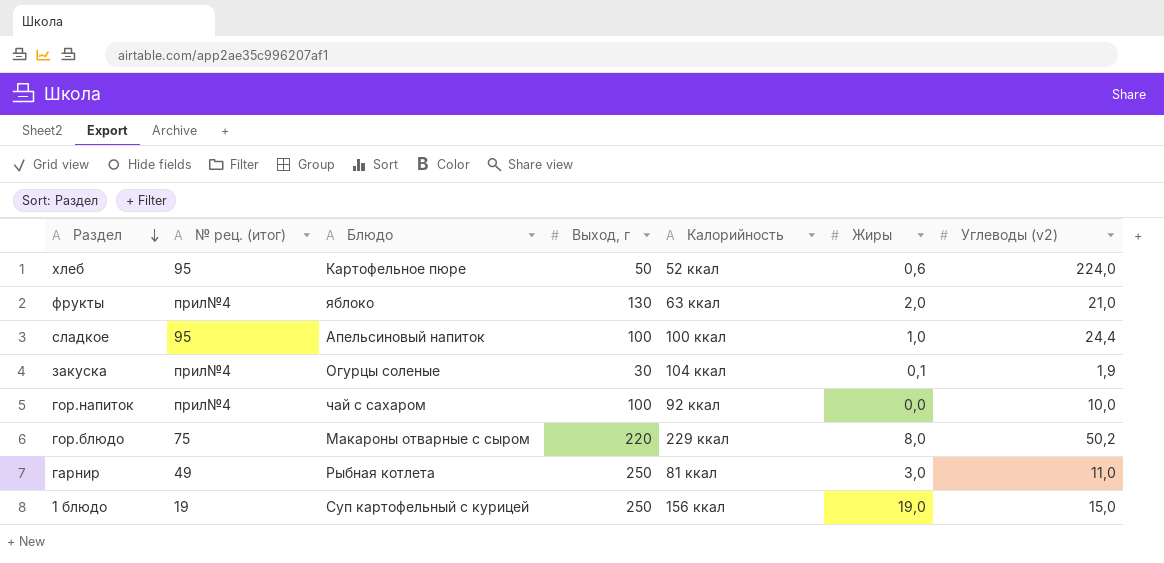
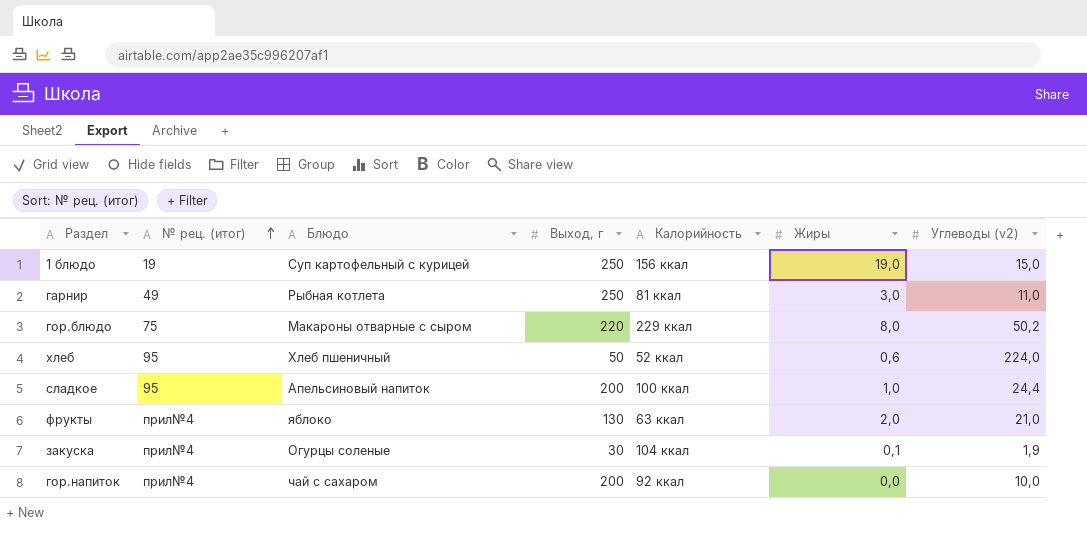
row order: Раздел descending -> № рец. (итог) ascending
хлеб | Блюдо: Картофельное пюре -> Хлеб пшеничный
сладкое | Выход, г: 100 -> 200
гор.напиток | Выход, г: 100 -> 200

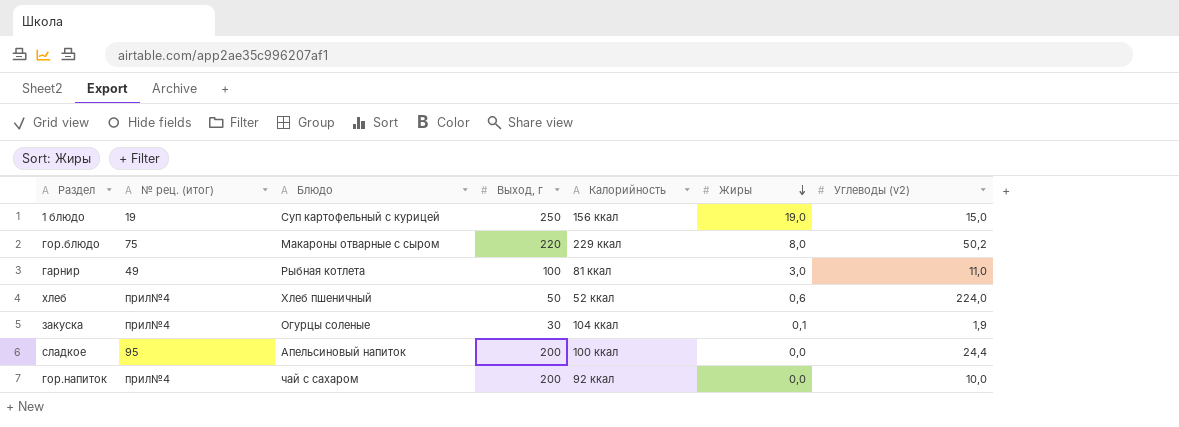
row order: № рец. (итог) ascending -> Жиры descending
row фрукты: прил№4 | яблоко | 130 | 63 ккал | 2,0 | 21,0 -> none
гарнир | Выход, г: 250 -> 100
хлеб | № рец. (итог): 95 -> прил№4
сладкое | Жиры: 1,0 -> 0,0

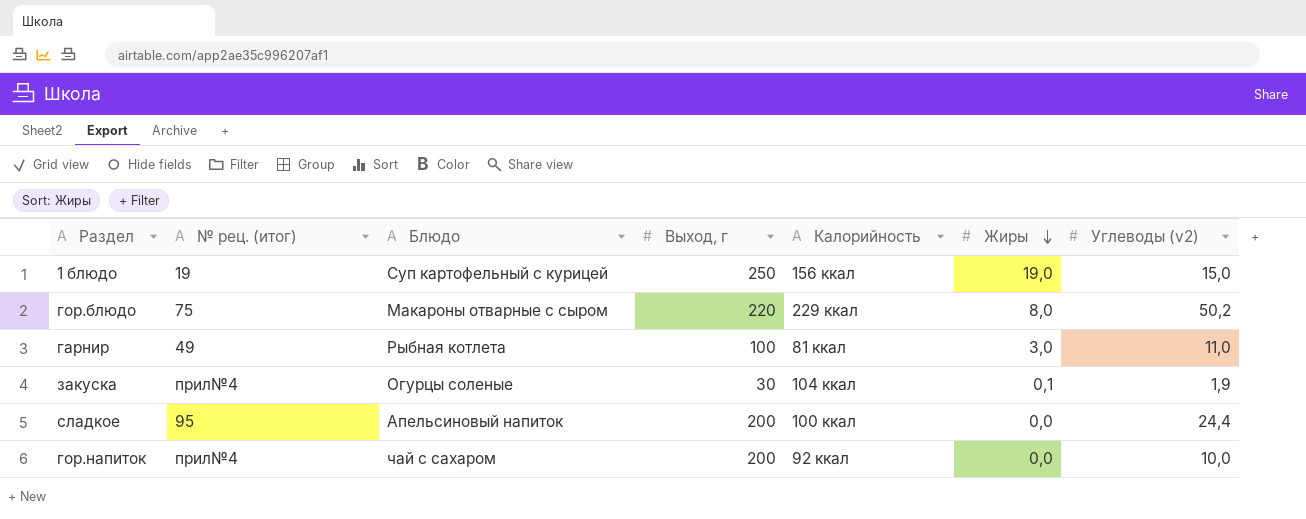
row хлеб: прил№4 | Хлеб пшеничный | 50 | 52 ккал | 0,6 | 224,0 -> none

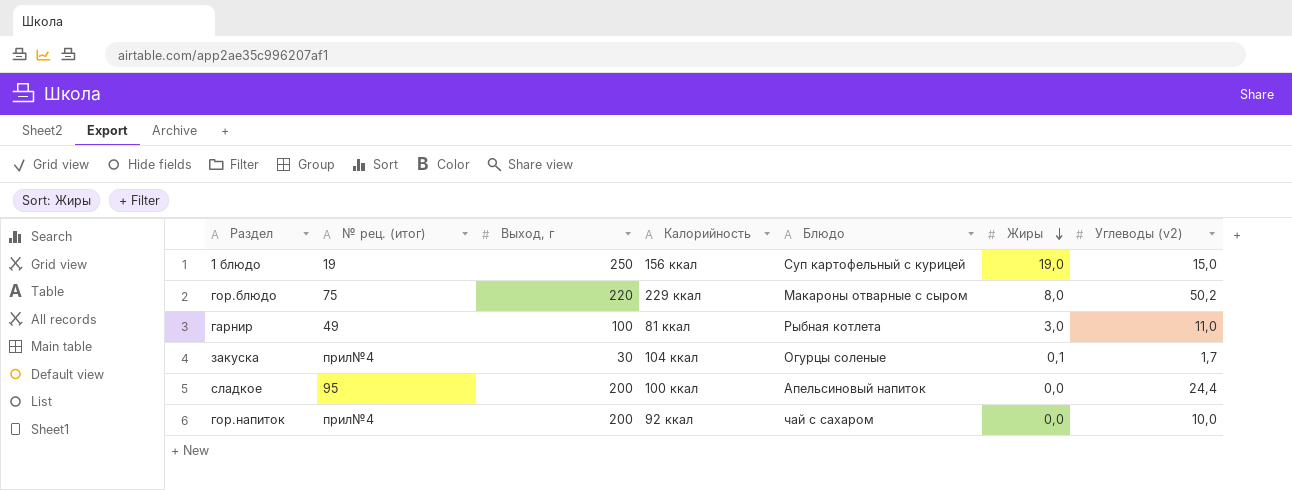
column Блюдо | position: 3 -> 5
закуска | Углеводы (v2): 1,9 -> 1,7

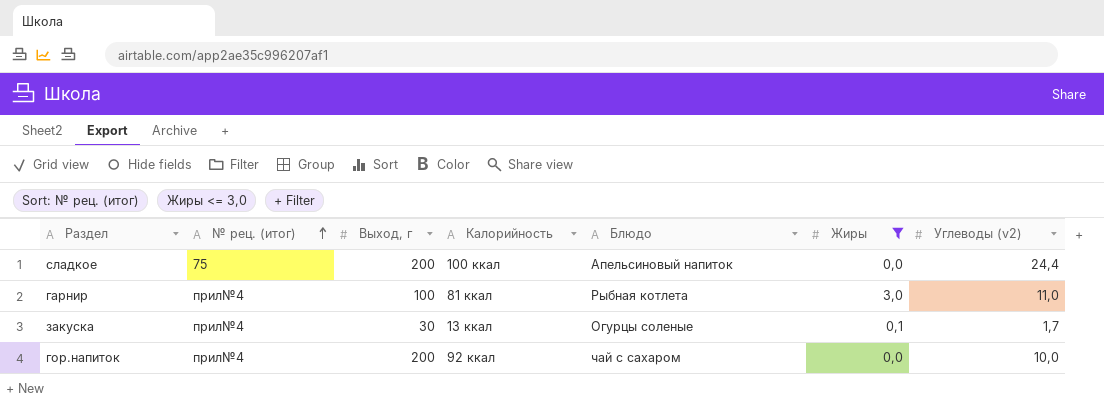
filter: none -> Жиры <= 3,0
row order: Жиры descending -> № рец. (итог) ascending
сладкое | № рец. (итог): 95 -> 75
гарнир | № рец. (итог): 49 -> прил№4
закуска | Калорийность: 104 ккал -> 13 ккал

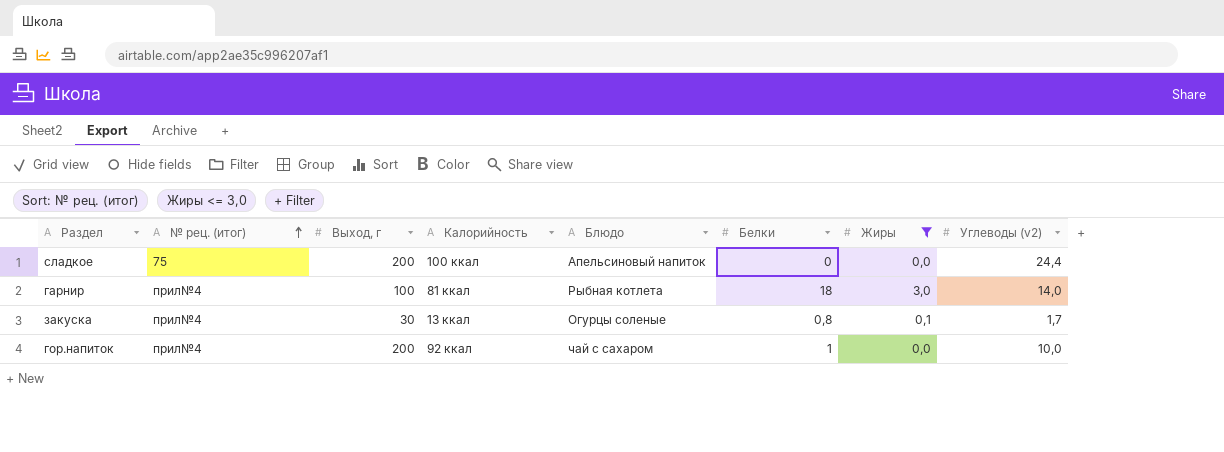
column Белки | position: none -> 6
гарнир | Углеводы (v2): 11,0 -> 14,0

